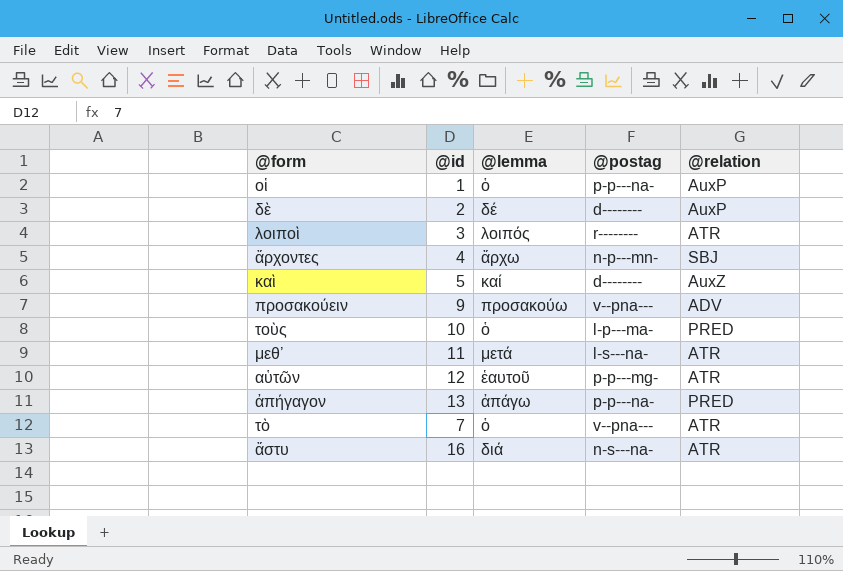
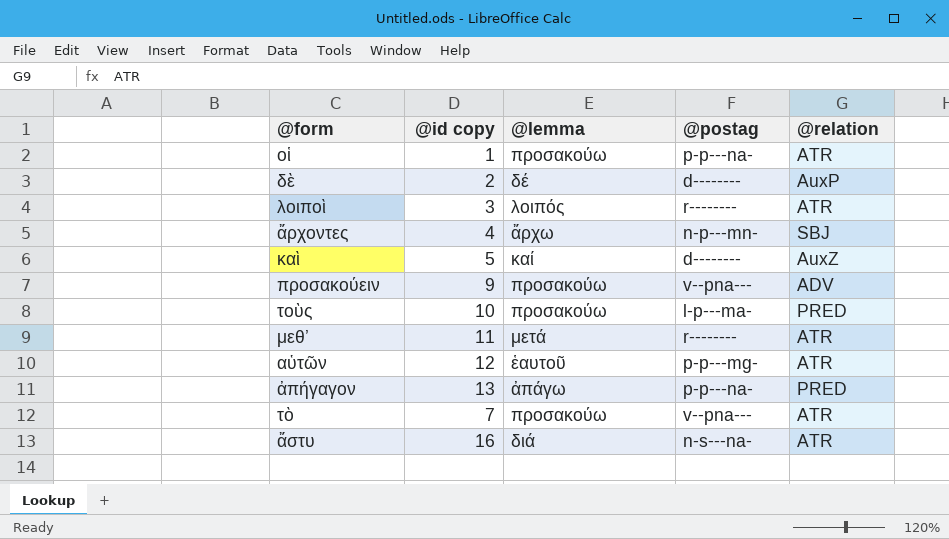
column name: @id -> @id copy
οἱ | @lemma: ὁ -> προσακούω
οἱ | @relation: AuxP -> ATR
τοὺς | @lemma: ὁ -> προσακούω
μεθʼ | @postag: l-s---na- -> r--------
τὸ | @lemma: ὁ -> προσακούω

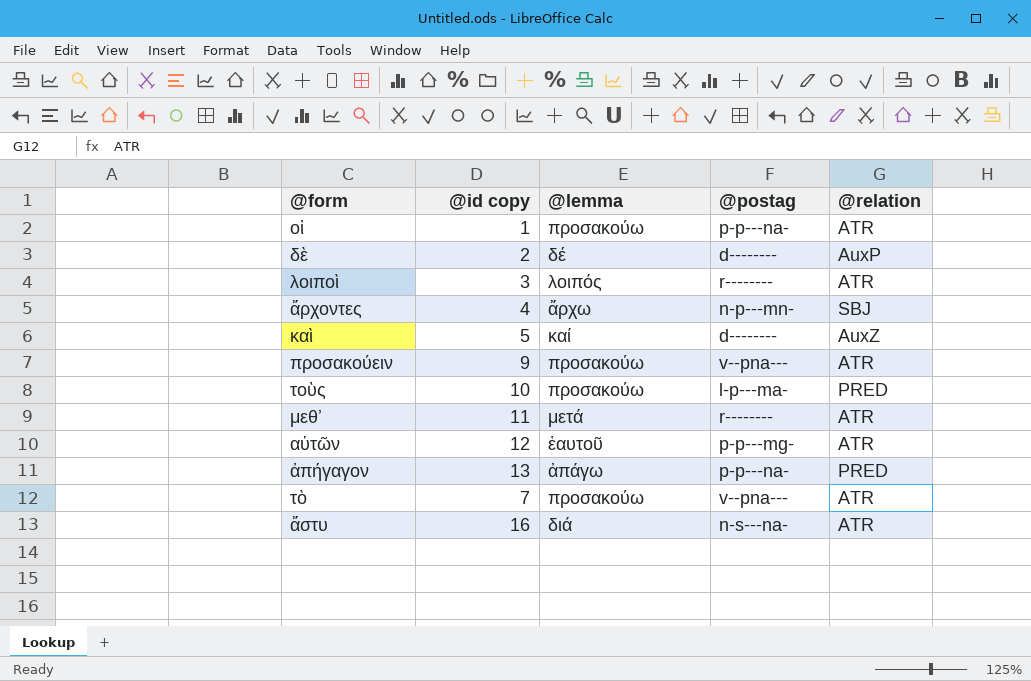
προσακούειν | @relation: ADV -> ATR

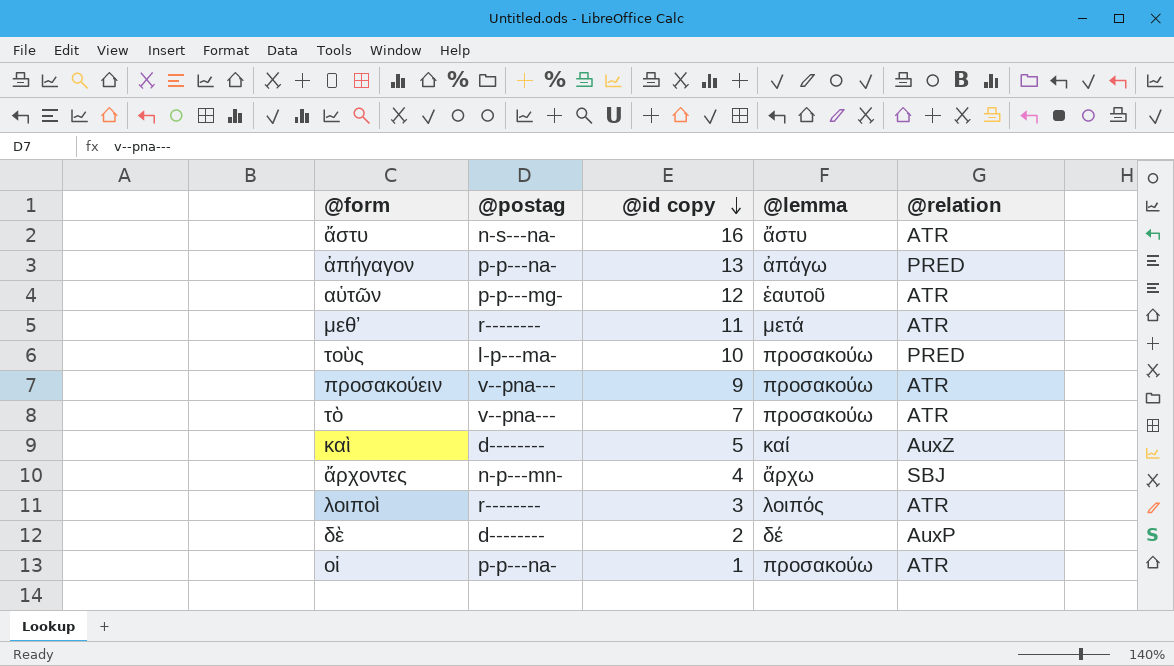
row order: none -> @id copy descending
column @postag | position: 4 -> 2
ἄστυ | @lemma: διά -> ἄστυ

